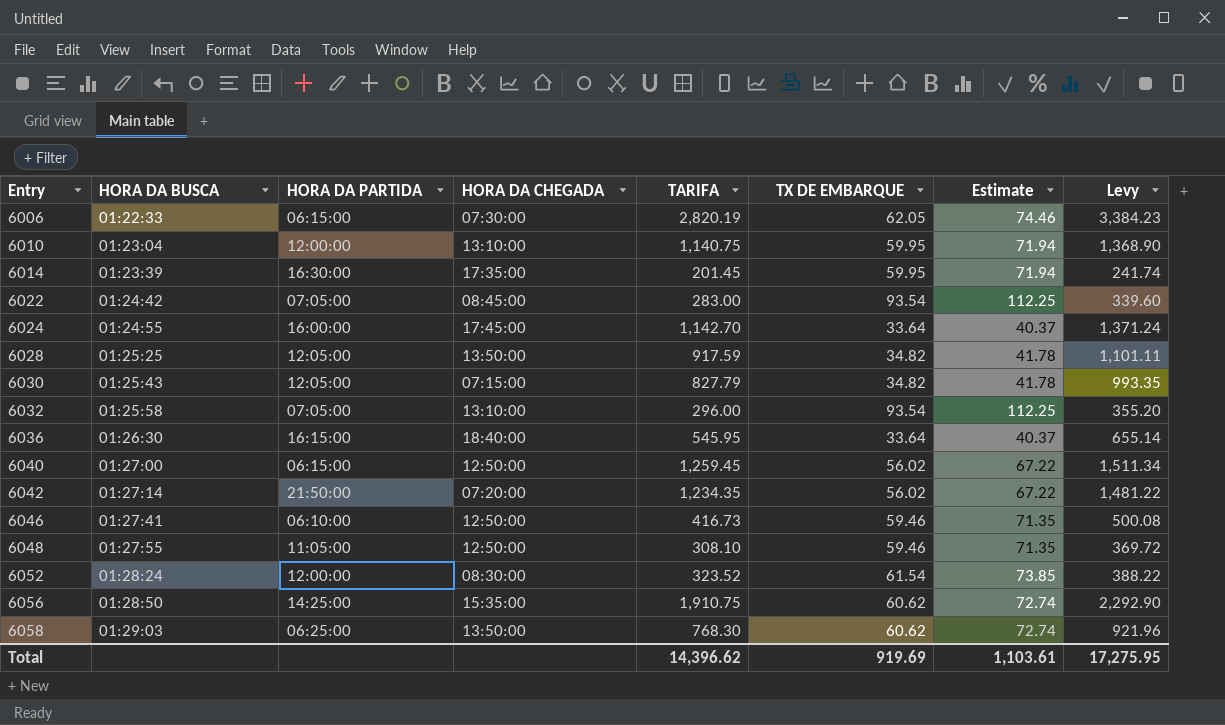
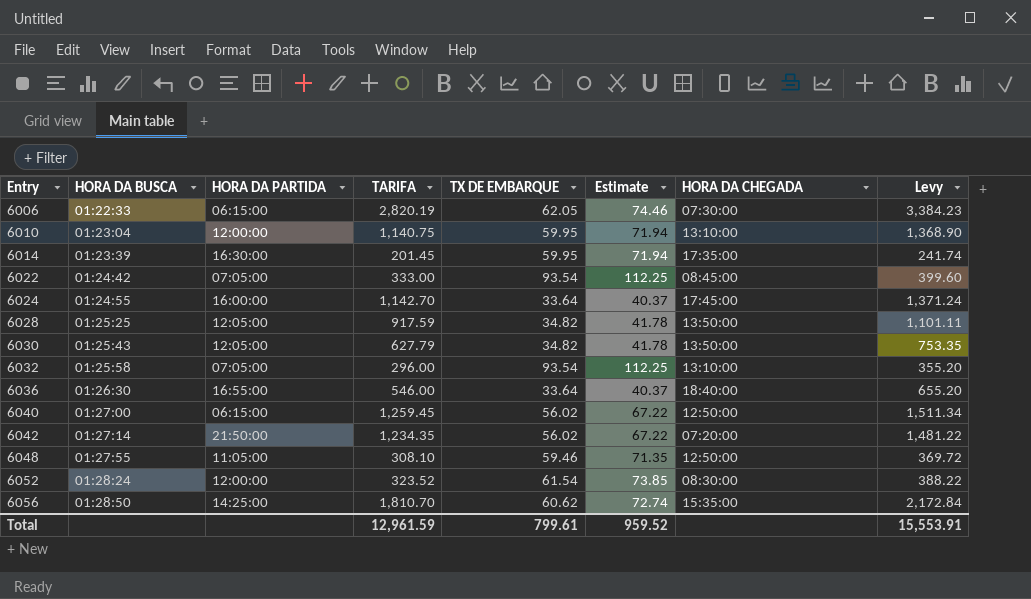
column HORA DA CHEGADA | position: 4 -> 7
row 6046: 01:27:41 | 06:10:00 | 12:50:00 | 416.73 | 59.46 | 71.35 | 500.08 -> none
row 6058: 01:29:03 | 06:25:00 | 13:50:00 | 768.30 | 60.62 | 72.74 | 921.96 -> none
6022 | TARIFA: 283.00 -> 333.00
6022 | Levy: 339.60 -> 399.60
6030 | TARIFA: 827.79 -> 627.79
6030 | HORA DA CHEGADA: 07:15:00 -> 13:50:00
6030 | Levy: 993.35 -> 753.35
6036 | HORA DA PARTIDA: 16:15:00 -> 16:55:00
6036 | TARIFA: 545.95 -> 546.00
6036 | Levy: 655.14 -> 655.20
6056 | TARIFA: 1,910.75 -> 1,810.70
6056 | Levy: 2,292.90 -> 2,172.84
Total | TARIFA: 14,396.62 -> 12,961.59
Total | TX DE EMBARQUE: 919.69 -> 799.61
Total | Estimate: 1,103.61 -> 959.52
Total | Levy: 17,275.95 -> 15,553.91

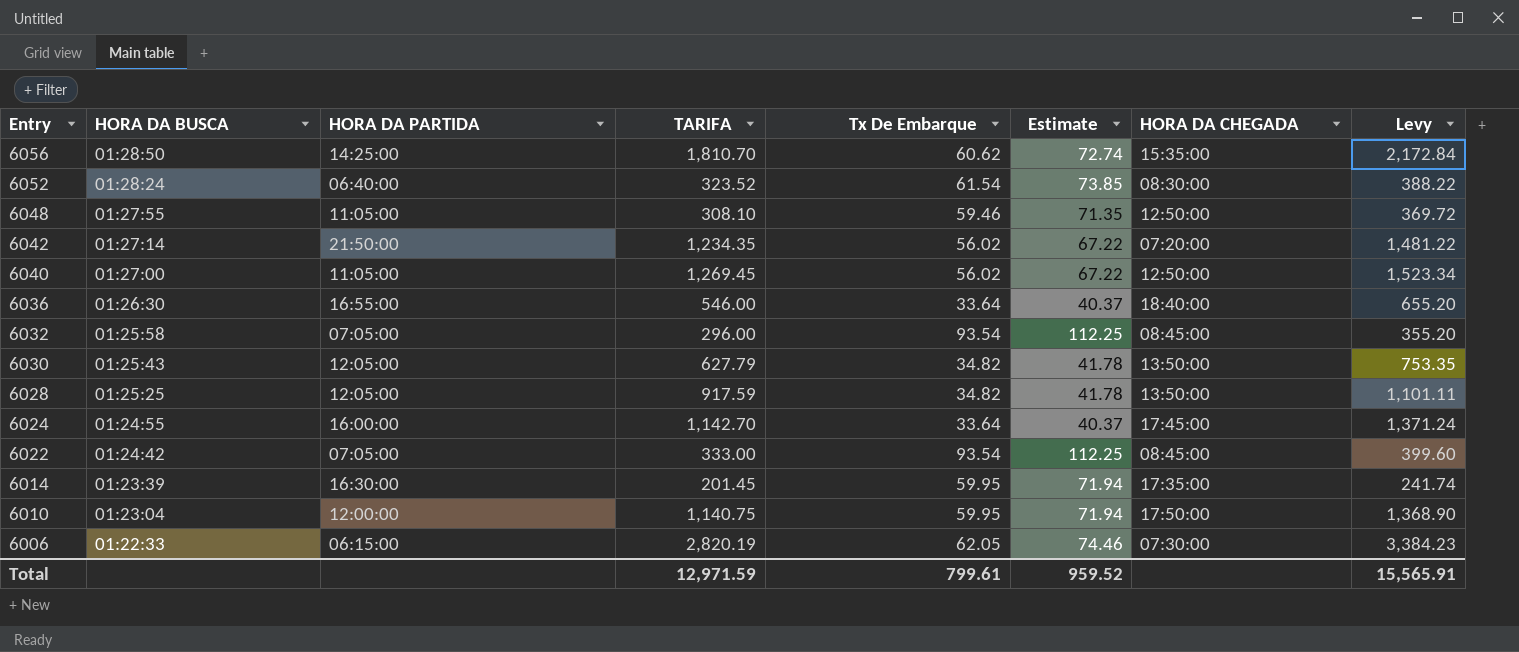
row order: Entry ascending -> Entry descending
column name: TX DE EMBARQUE -> Tx De Embarque
6052 | HORA DA PARTIDA: 12:00:00 -> 06:40:00
6040 | HORA DA PARTIDA: 06:15:00 -> 11:05:00
6040 | TARIFA: 1,259.45 -> 1,269.45
6040 | Levy: 1,511.34 -> 1,523.34
6032 | HORA DA CHEGADA: 13:10:00 -> 08:45:00
6010 | HORA DA CHEGADA: 13:10:00 -> 17:50:00
Total | TARIFA: 12,961.59 -> 12,971.59
Total | Levy: 15,553.91 -> 15,565.91

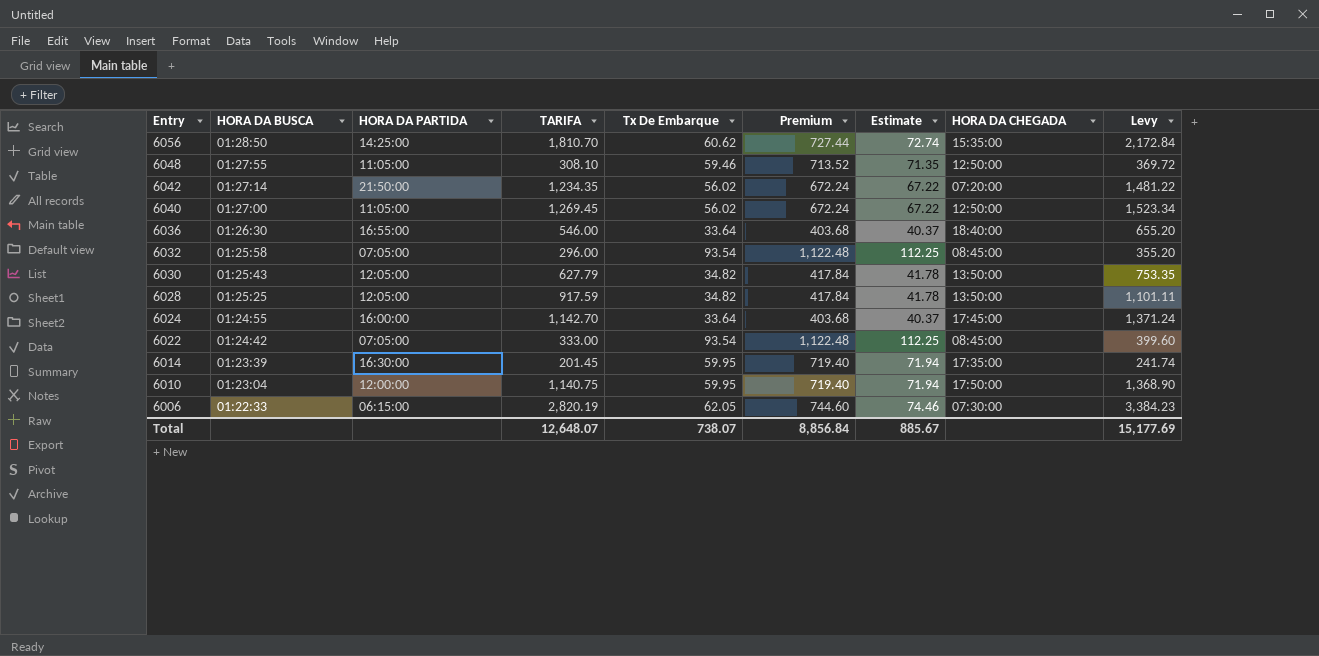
column Premium | formula: none -> [Tx De Embarque] * 12
row 6052: 01:28:24 | 06:40:00 | 323.52 | 61.54 | 73.85 | 08:30:00 | 388.22 -> none
Total | TARIFA: 12,971.59 -> 12,648.07
Total | Tx De Embarque: 799.61 -> 738.07
Total | Estimate: 959.52 -> 885.67
Total | Levy: 15,565.91 -> 15,177.69

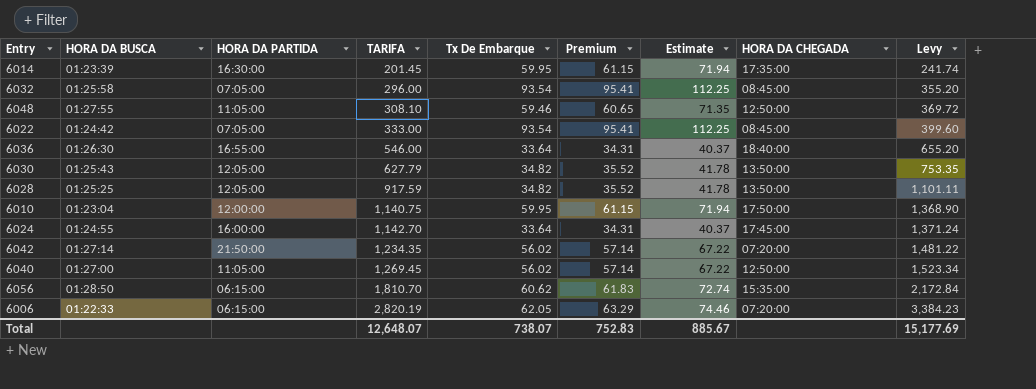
row order: Entry descending -> TARIFA ascending
column Premium | formula: [Tx De Embarque] * 12 -> [Tx De Embarque] * 1.02
6056 | HORA DA PARTIDA: 14:25:00 -> 06:15:00
6006 | HORA DA CHEGADA: 07:30:00 -> 07:20:00
Total | Premium: 8,856.84 -> 752.83

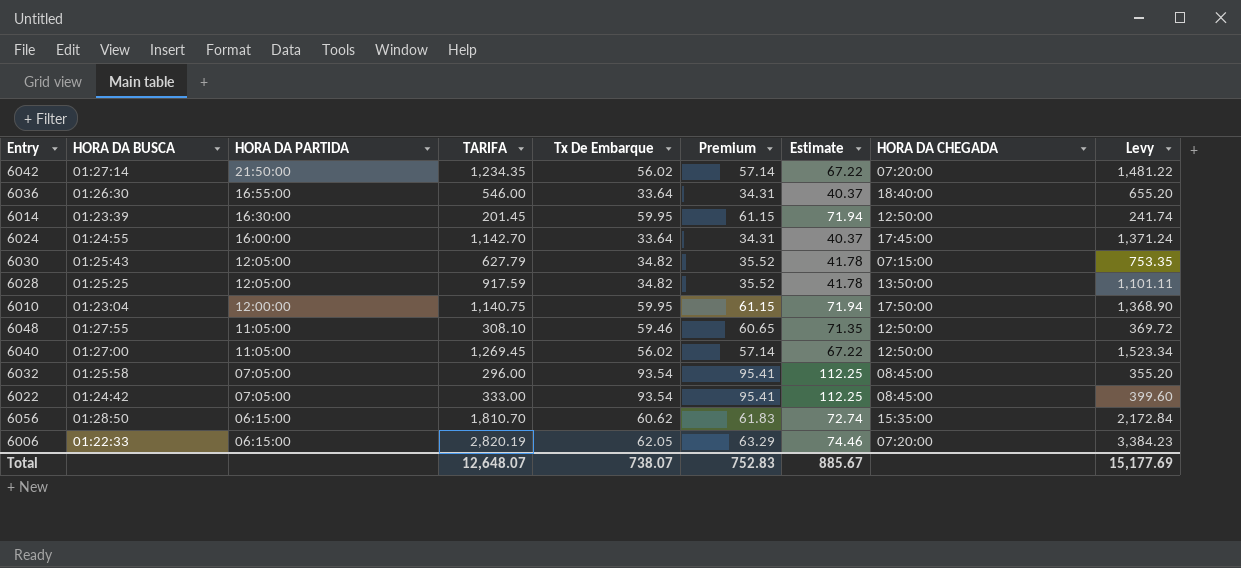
row order: TARIFA ascending -> HORA DA PARTIDA descending
6014 | HORA DA CHEGADA: 17:35:00 -> 12:50:00
6030 | HORA DA CHEGADA: 13:50:00 -> 07:15:00

